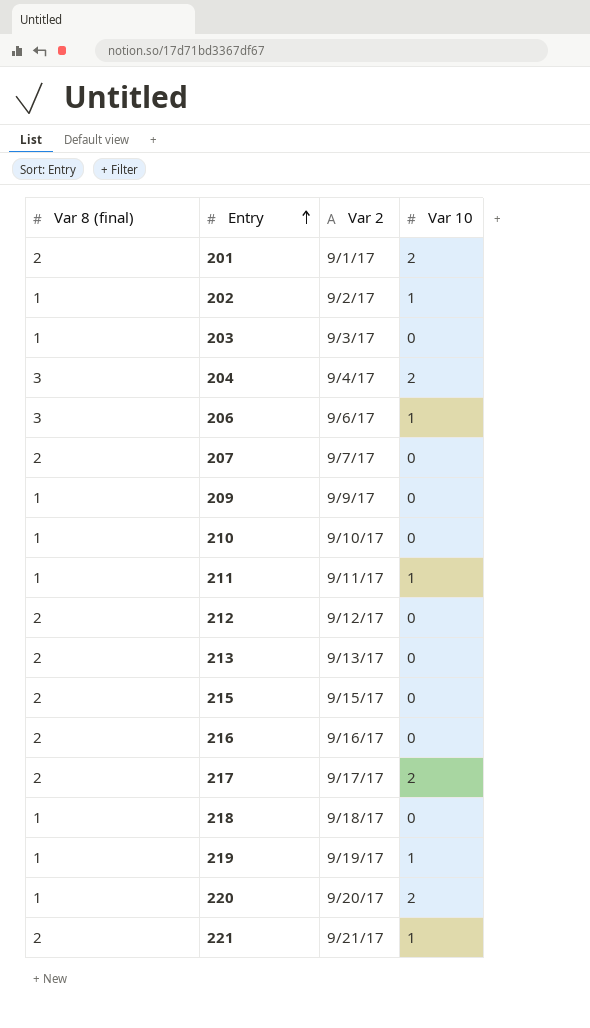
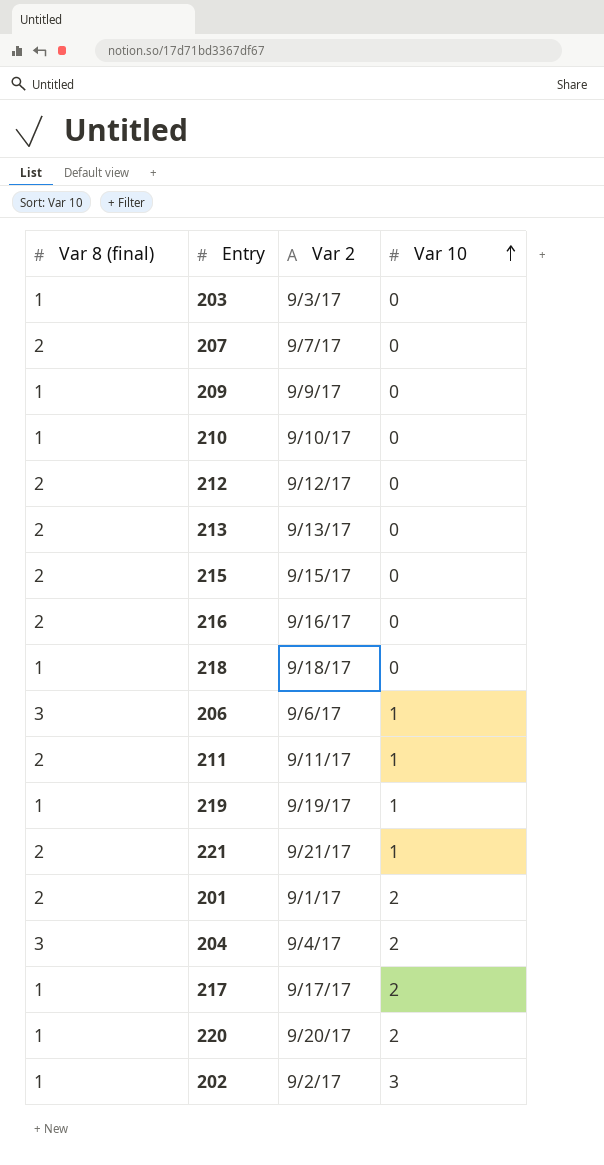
row order: Entry ascending -> Var 10 ascending
211 | Var 8 (final): 1 -> 2
217 | Var 8 (final): 2 -> 1
202 | Var 10: 1 -> 3

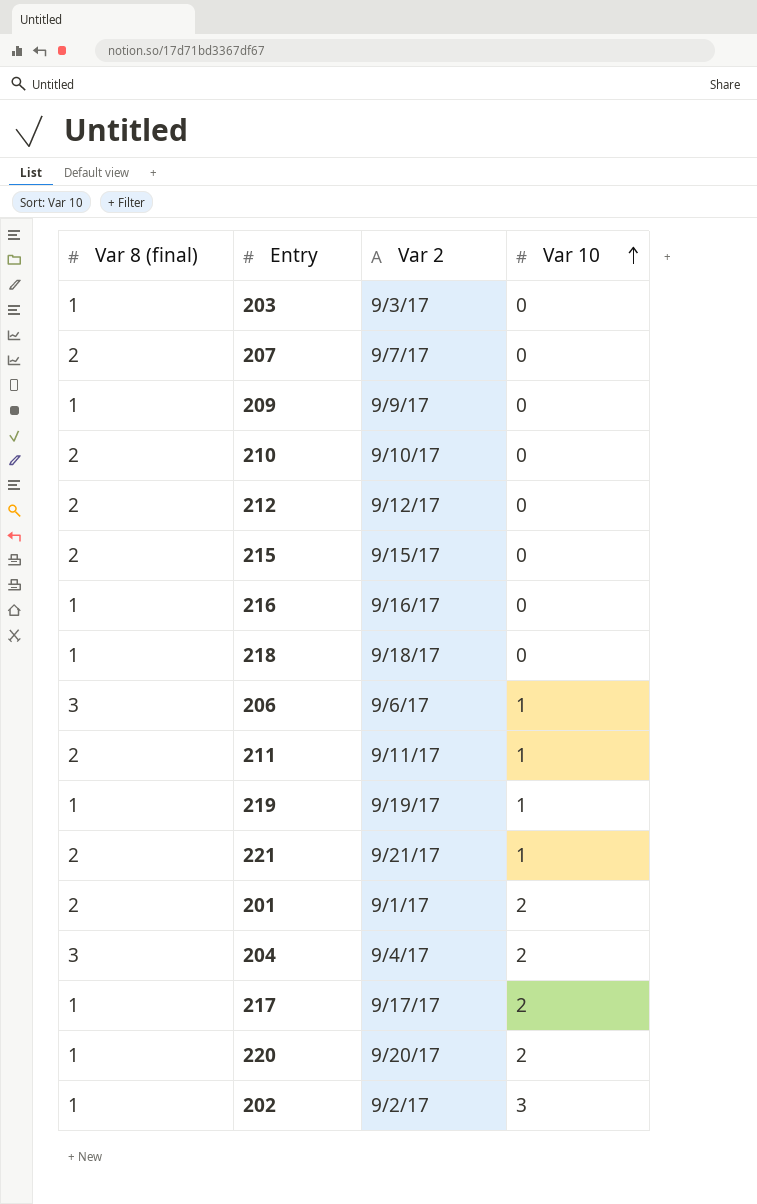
row 213: 2 | 9/13/17 | 0 -> none
210 | Var 8 (final): 1 -> 2
216 | Var 8 (final): 2 -> 1

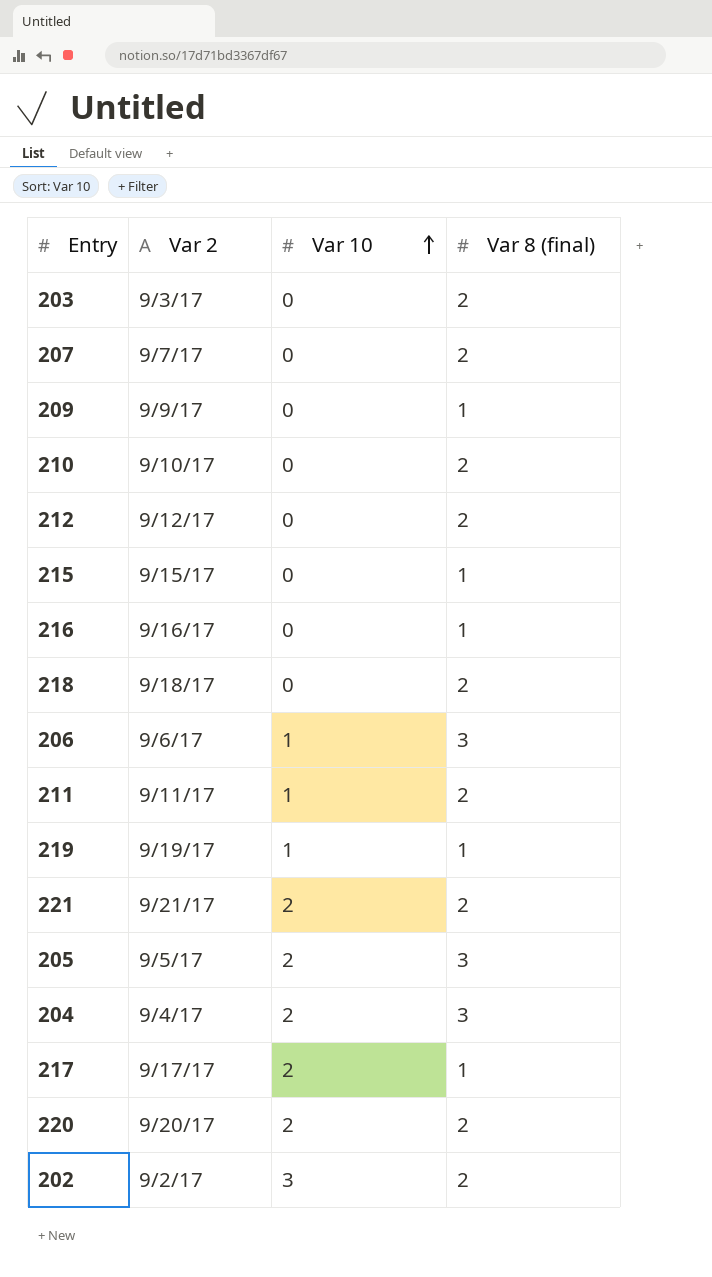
column Var 8 (final) | position: 1 -> 4
row 201: 2 | 9/1/17 | 2 -> none
203 | Var 8 (final): 1 -> 2
215 | Var 8 (final): 2 -> 1
218 | Var 8 (final): 1 -> 2
221 | Var 10: 1 -> 2
row 205: none -> 9/5/17 | 2 | 3
220 | Var 8 (final): 1 -> 2
202 | Var 8 (final): 1 -> 2

